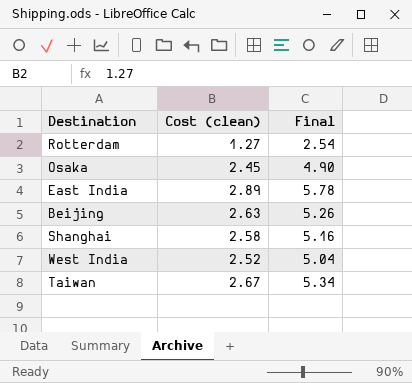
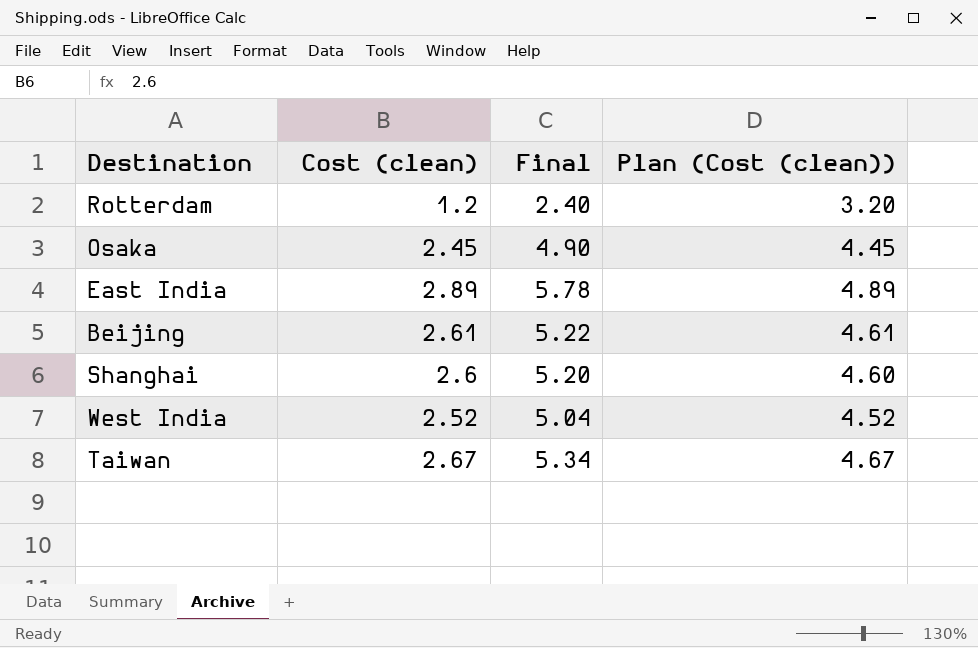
column Plan (Cost (clean)) | formula: none -> [Cost (clean)] + 2
Rotterdam | Cost (clean): 1.27 -> 1.2
Rotterdam | Final: 2.54 -> 2.40
Beijing | Cost (clean): 2.63 -> 2.61
Beijing | Final: 5.26 -> 5.22
Shanghai | Cost (clean): 2.58 -> 2.6
Shanghai | Final: 5.16 -> 5.20

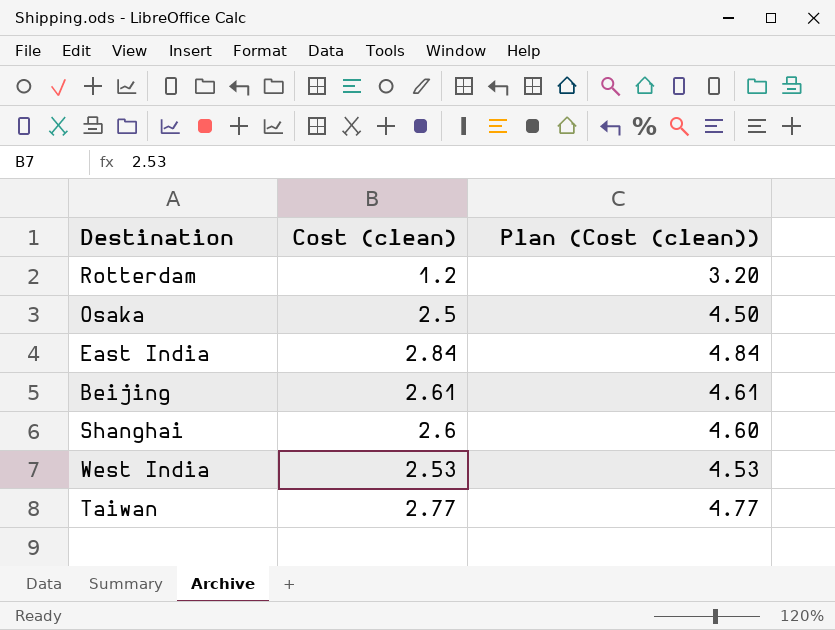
column Final | formula: [Cost (clean)] * 2 -> none
Osaka | Cost (clean): 2.45 -> 2.5
Osaka | Plan (Cost (clean)): 4.45 -> 4.50
East India | Cost (clean): 2.89 -> 2.84
East India | Plan (Cost (clean)): 4.89 -> 4.84
West India | Cost (clean): 2.52 -> 2.53
West India | Plan (Cost (clean)): 4.52 -> 4.53
Taiwan | Cost (clean): 2.67 -> 2.77
Taiwan | Plan (Cost (clean)): 4.67 -> 4.77

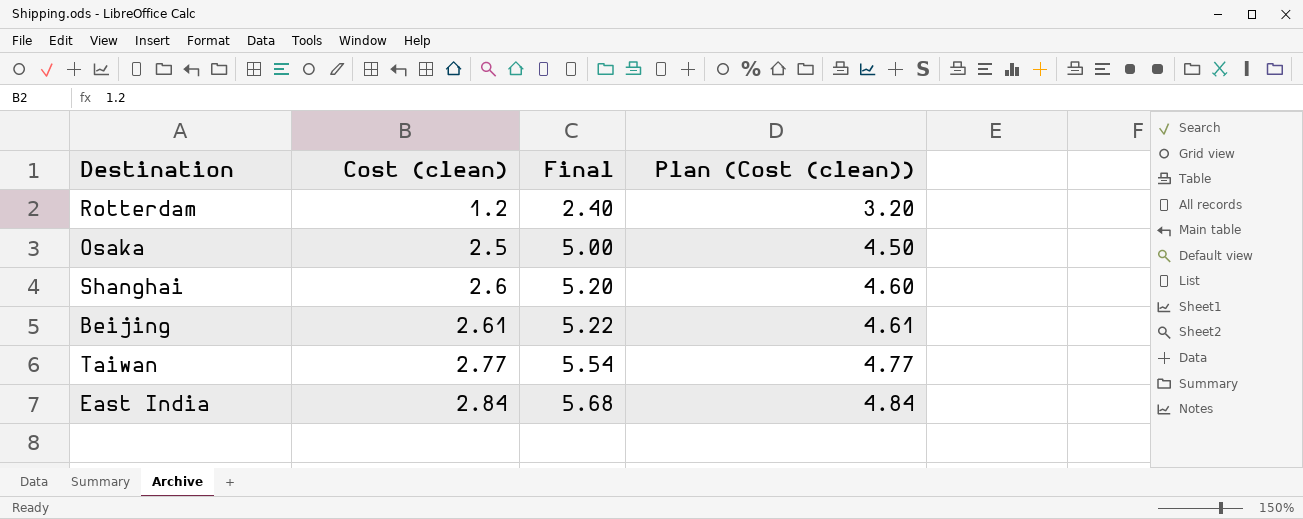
row order: none -> Cost (clean) ascending
column Final | formula: none -> [Cost (clean)] * 2
row West India: 2.53 | 4.53 -> none

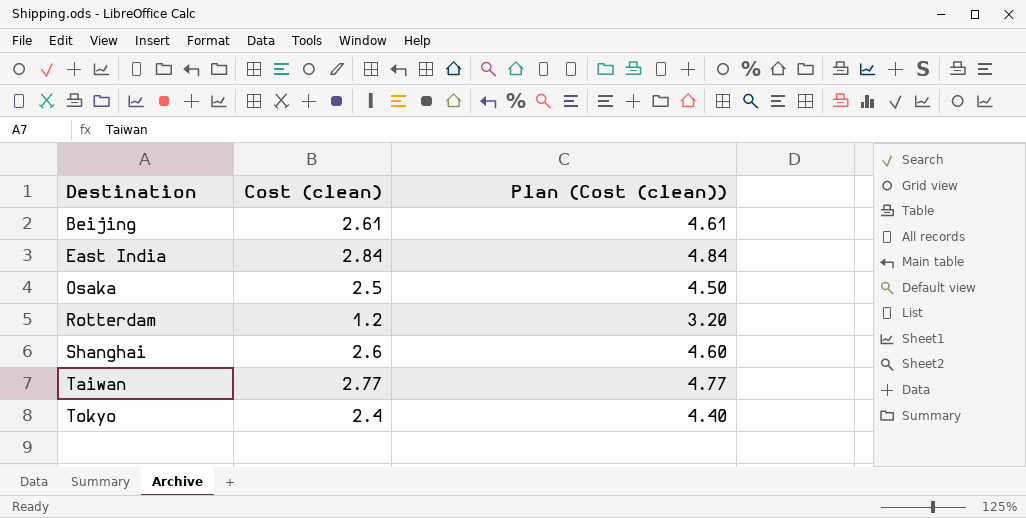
row order: Cost (clean) ascending -> Destination ascending
column Final | formula: [Cost (clean)] * 2 -> none
row Tokyo: none -> 2.4 | 4.40

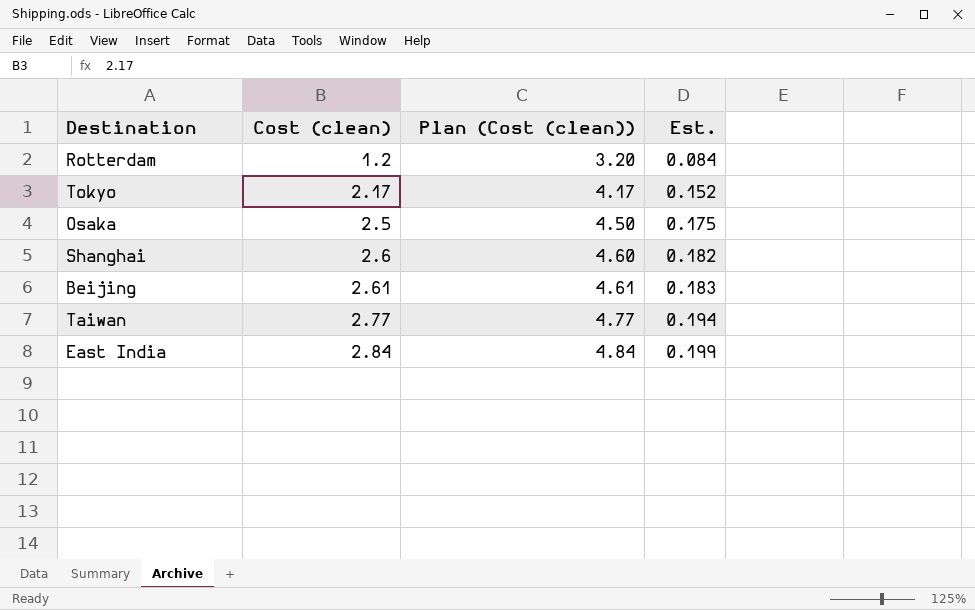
row order: Destination ascending -> Cost (clean) ascending
column Est. | formula: none -> [Cost (clean)] * 0.07
Tokyo | Cost (clean): 2.4 -> 2.17
Tokyo | Plan (Cost (clean)): 4.40 -> 4.17

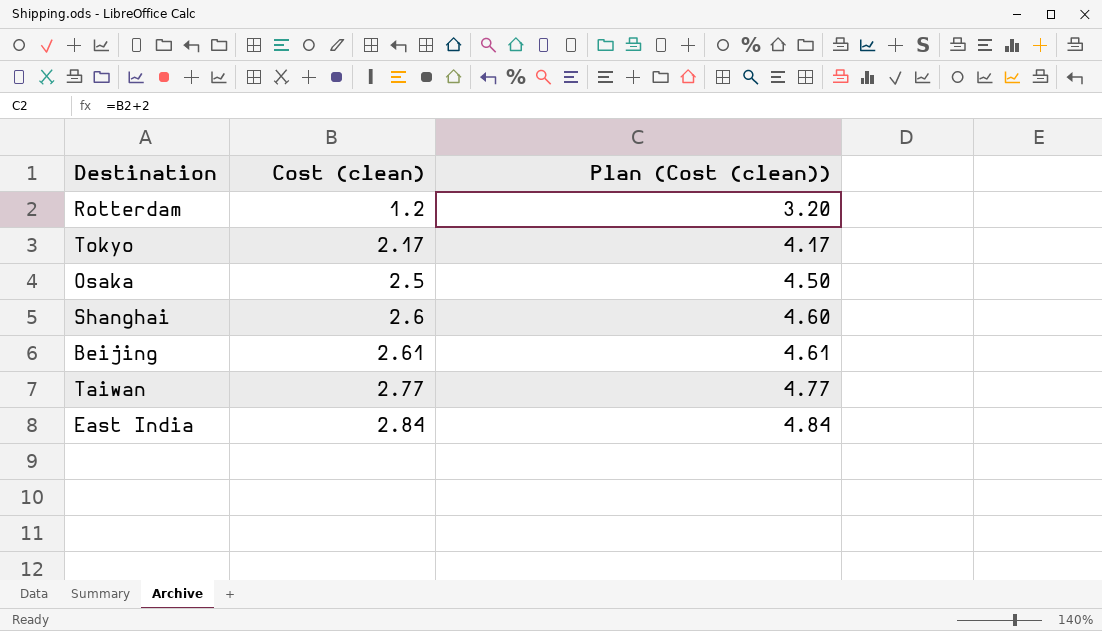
column Est. | formula: [Cost (clean)] * 0.07 -> none

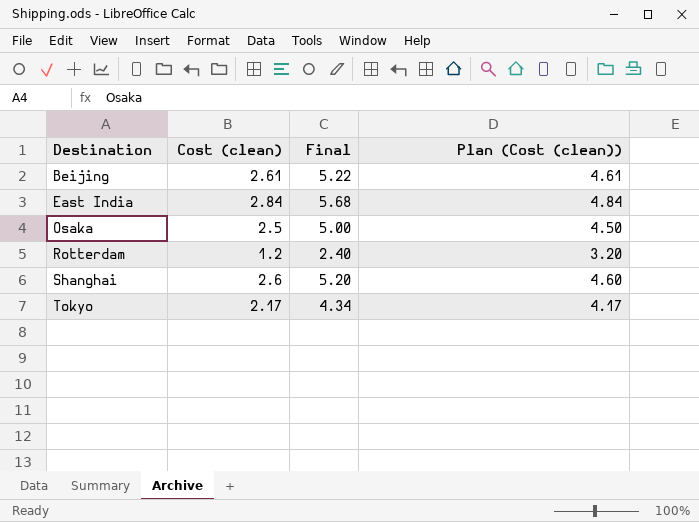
row order: Cost (clean) ascending -> Destination ascending
column Final | formula: none -> [Cost (clean)] * 2
row Taiwan: 2.77 | 4.77 -> none

